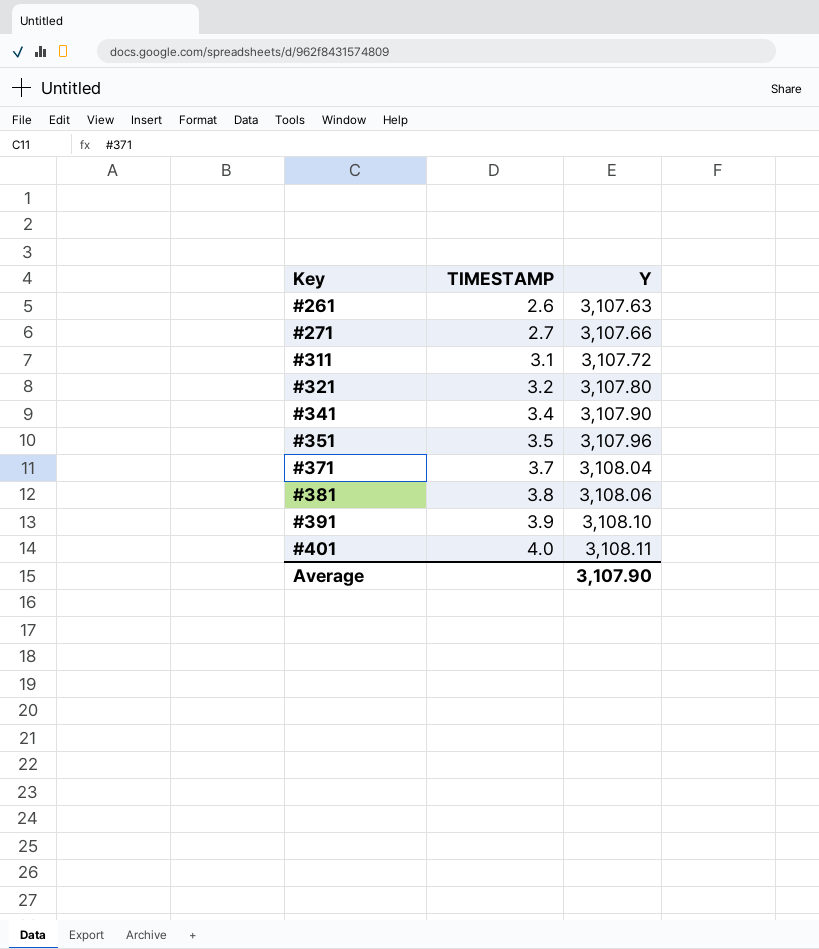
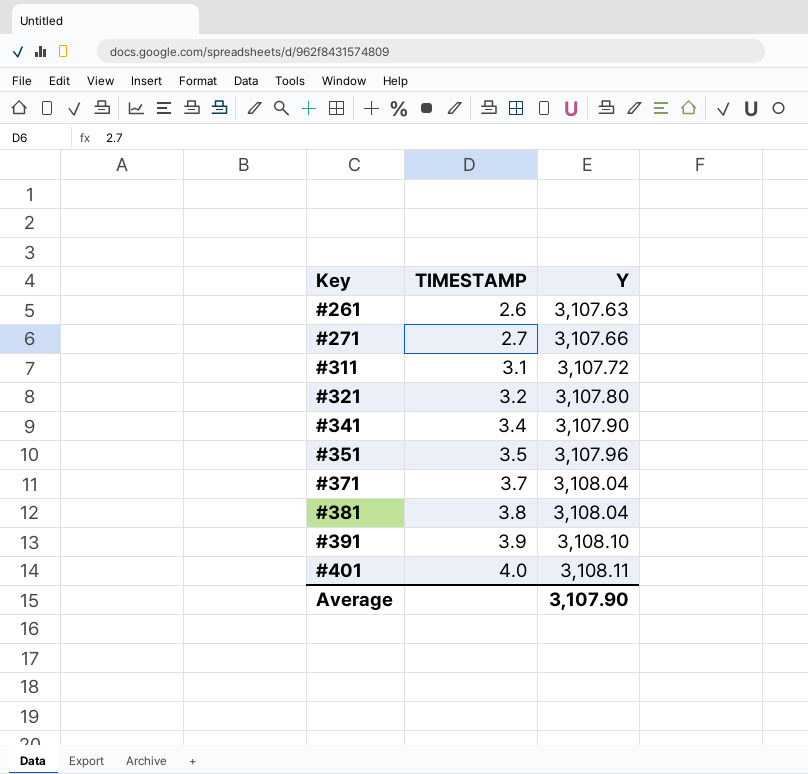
#381 | Y: 3,108.06 -> 3,108.04

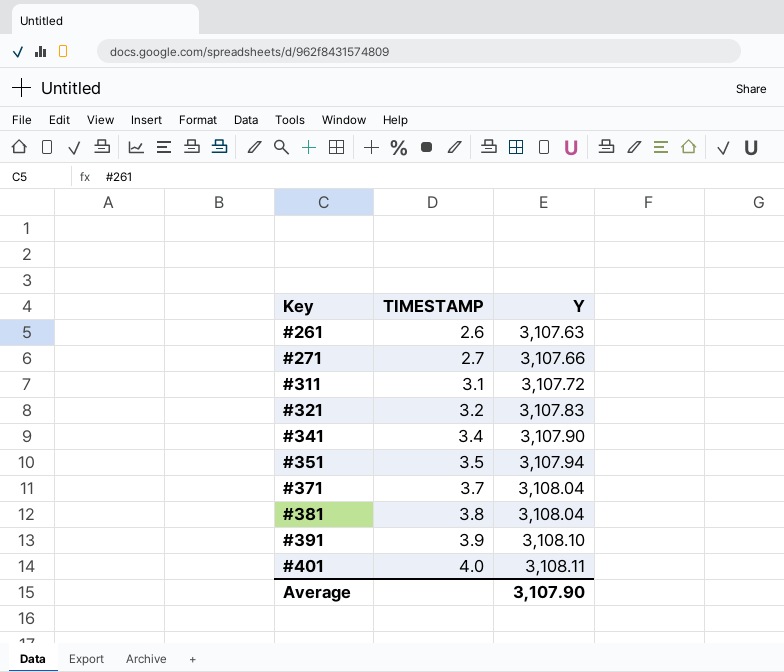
#321 | Y: 3,107.80 -> 3,107.83
#351 | Y: 3,107.96 -> 3,107.94

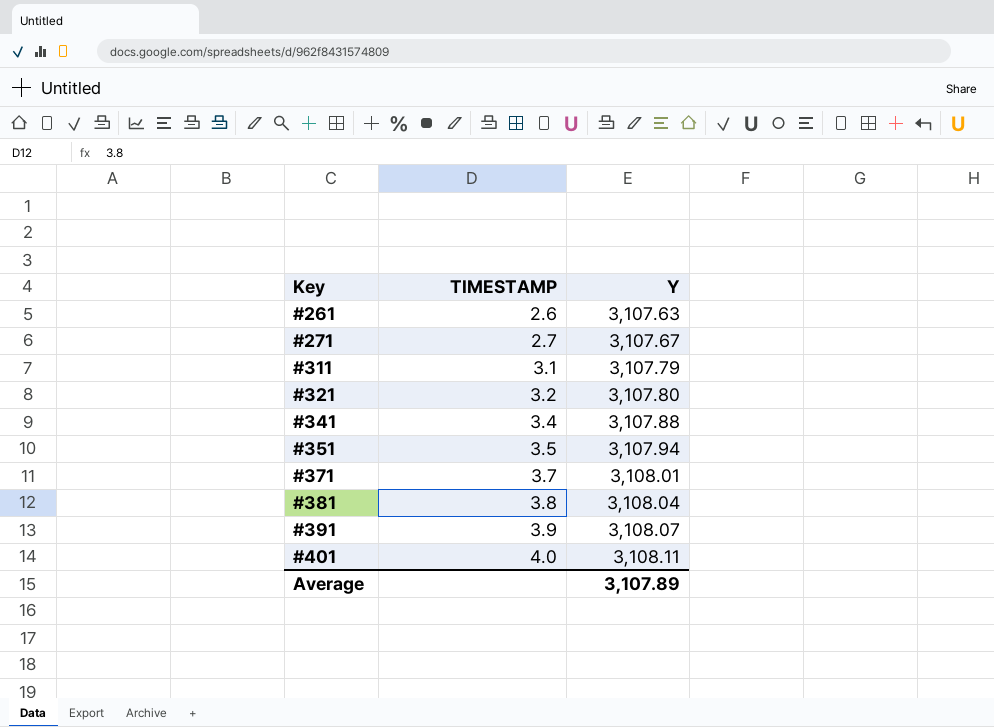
#271 | Y: 3,107.66 -> 3,107.67
#311 | Y: 3,107.72 -> 3,107.79
#321 | Y: 3,107.83 -> 3,107.80
#341 | Y: 3,107.90 -> 3,107.88
#371 | Y: 3,108.04 -> 3,108.01
#391 | Y: 3,108.10 -> 3,108.07
Average | Y: 3,107.90 -> 3,107.89

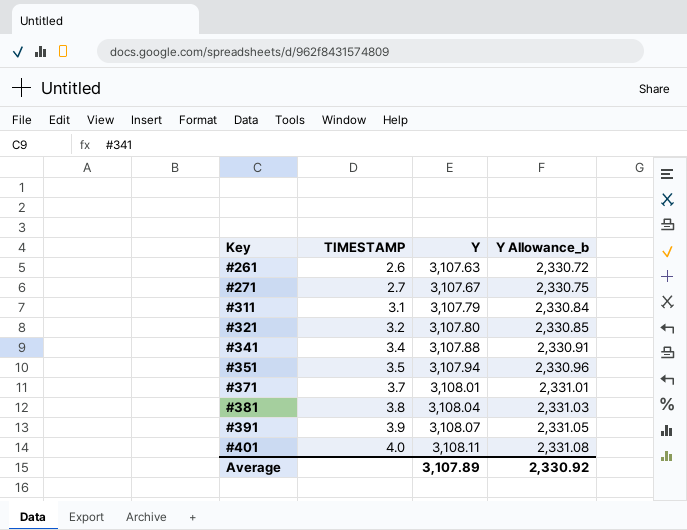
column Y Allowance_b | formula: none -> [Y] * 0.75

